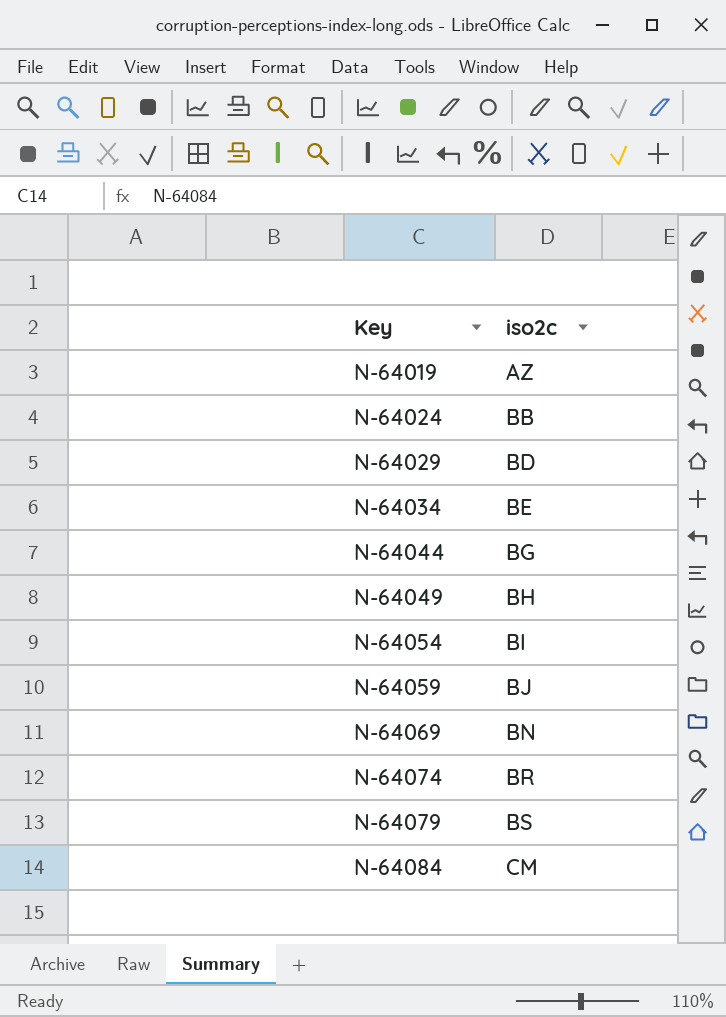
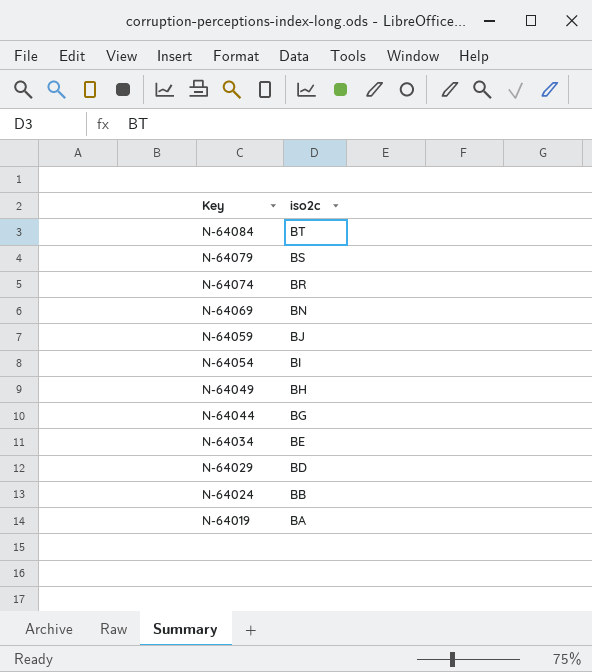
row order: Key ascending -> Key descending
N-64084 | iso2c: CM -> BT
N-64019 | iso2c: AZ -> BA

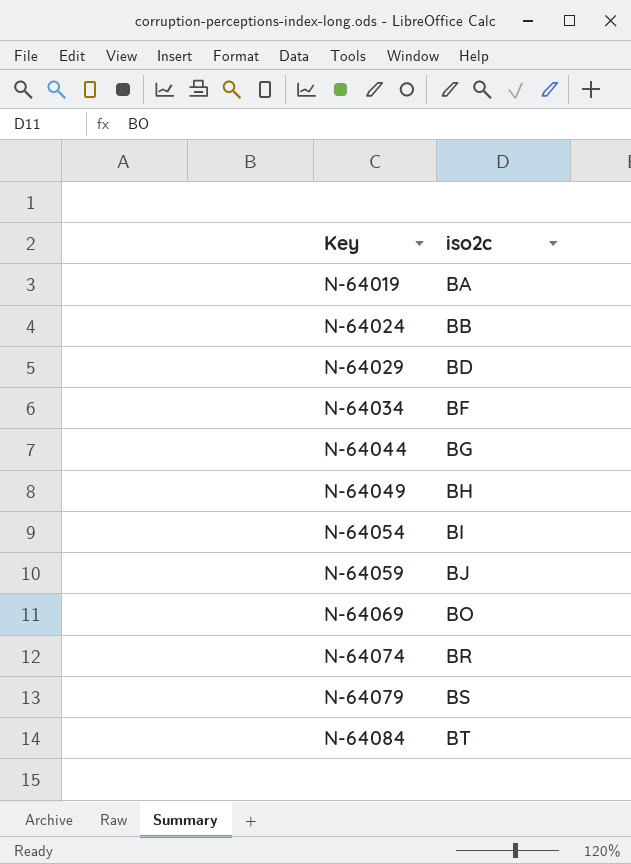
row order: Key descending -> Key ascending
N-64034 | iso2c: BE -> BF
N-64069 | iso2c: BN -> BO

